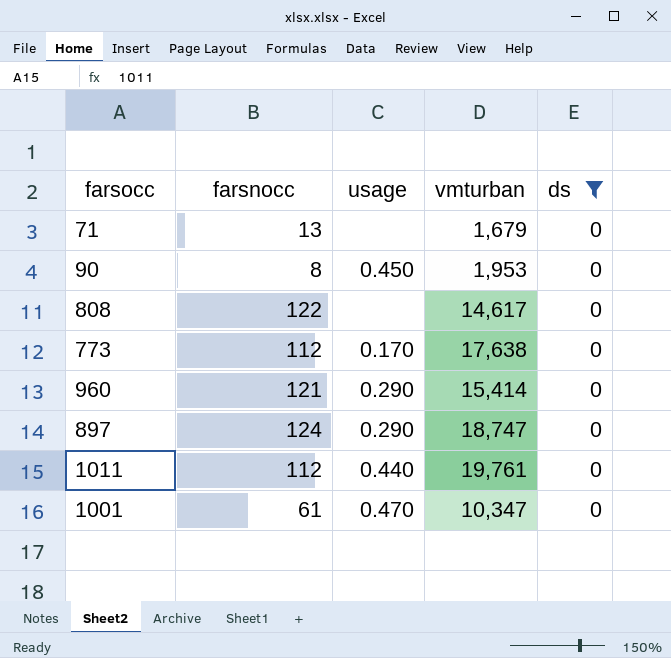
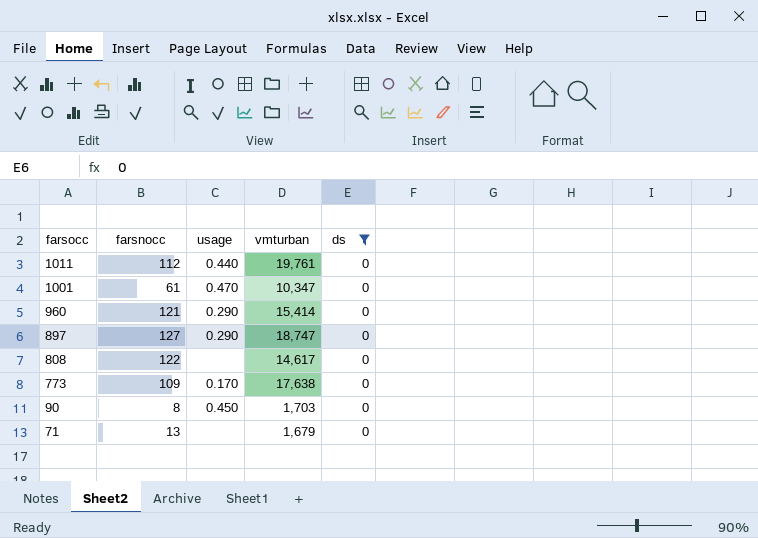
row order: none -> farsocc descending
897 | farsnocc: 124 -> 127
773 | farsnocc: 112 -> 109
90 | vmturban: 1,953 -> 1,703

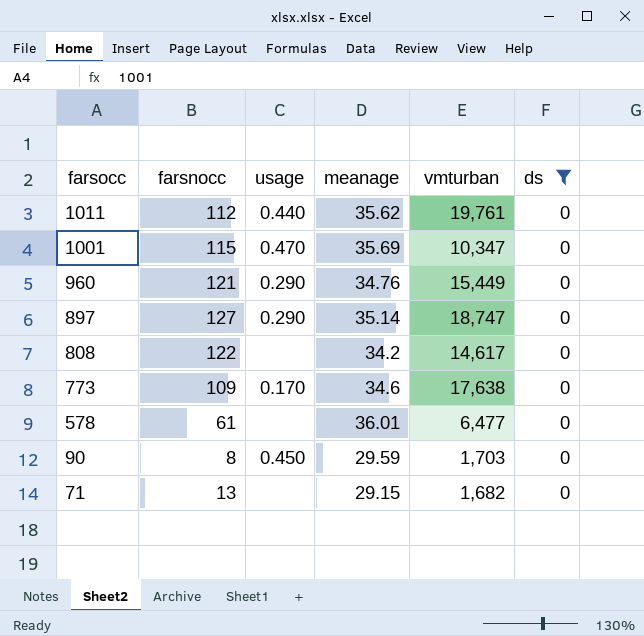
column meanage | position: none -> 4
1001 | farsnocc: 61 -> 115
960 | vmturban: 15,414 -> 15,449
row 578: none -> 61 | none | 36.01 | 6,477 | 0
71 | vmturban: 1,679 -> 1,682

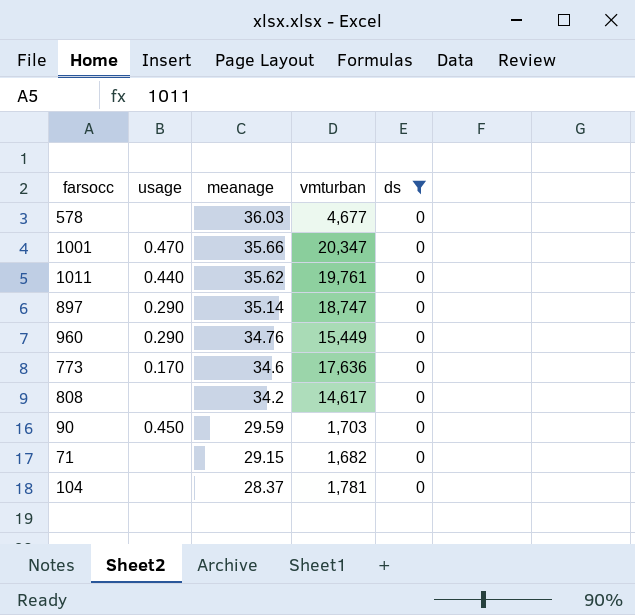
row order: farsocc descending -> meanage descending
column farsnocc | position: 2 -> none
578 | meanage: 36.01 -> 36.03
578 | vmturban: 6,477 -> 4,677
1001 | meanage: 35.69 -> 35.66
1001 | vmturban: 10,347 -> 20,347
773 | vmturban: 17,638 -> 17,636
row 104: none -> none | 28.37 | 1,781 | 0

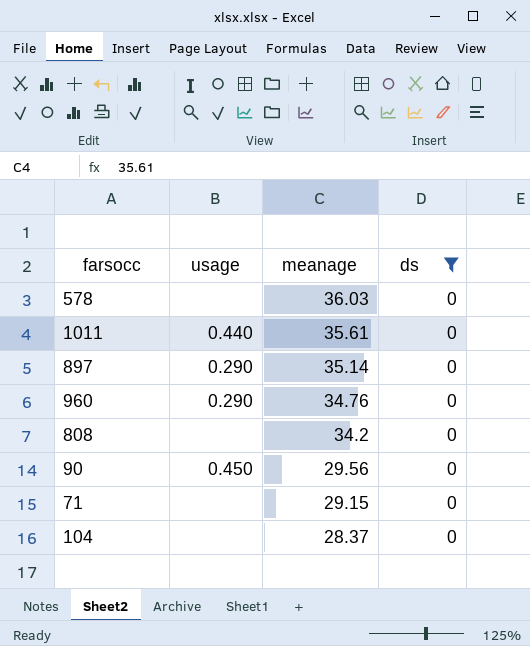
column vmturban | position: 4 -> none
row 1001: 0.470 | 35.66 | 20,347 | 0 -> none
row 773: 0.170 | 34.6 | 17,636 | 0 -> none
1011 | meanage: 35.62 -> 35.61
90 | meanage: 29.59 -> 29.56

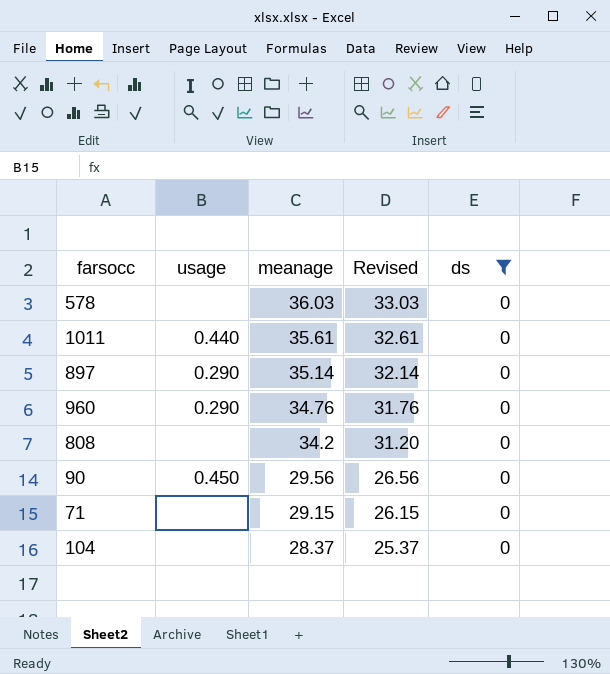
column Revised | formula: none -> [meanage] - 3

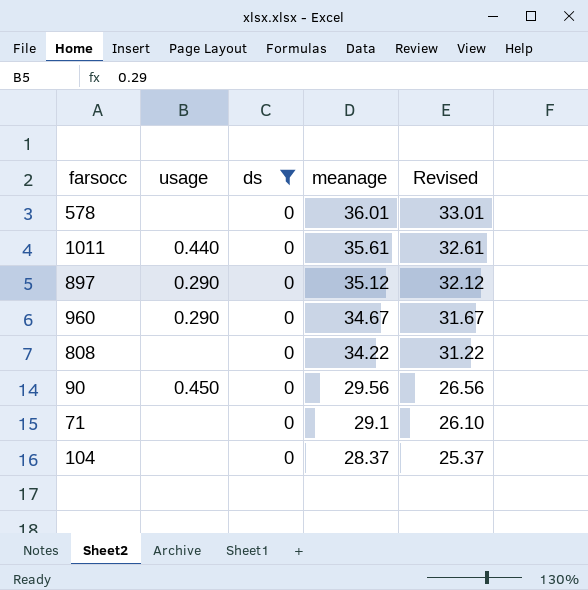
column ds | position: 5 -> 3
578 | meanage: 36.03 -> 36.01
578 | Revised: 33.03 -> 33.01
897 | meanage: 35.14 -> 35.12
897 | Revised: 32.14 -> 32.12
960 | meanage: 34.76 -> 34.67
960 | Revised: 31.76 -> 31.67
808 | meanage: 34.2 -> 34.22
808 | Revised: 31.20 -> 31.22
71 | meanage: 29.15 -> 29.1
71 | Revised: 26.15 -> 26.10

